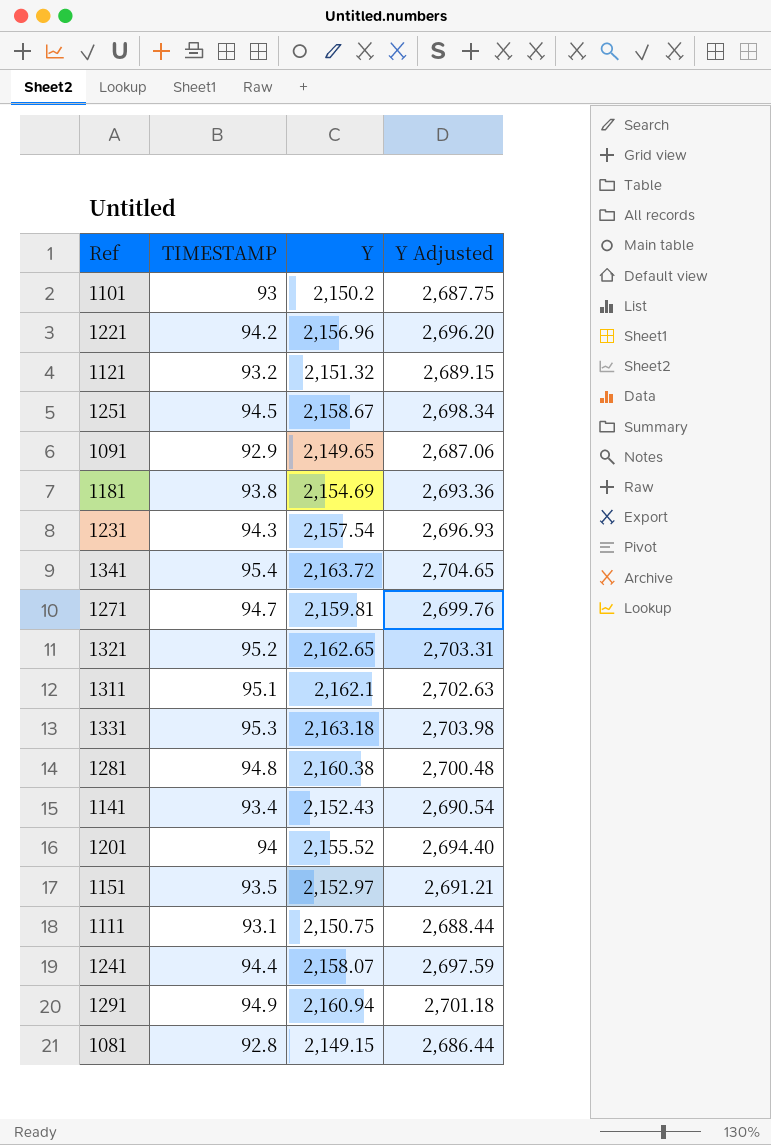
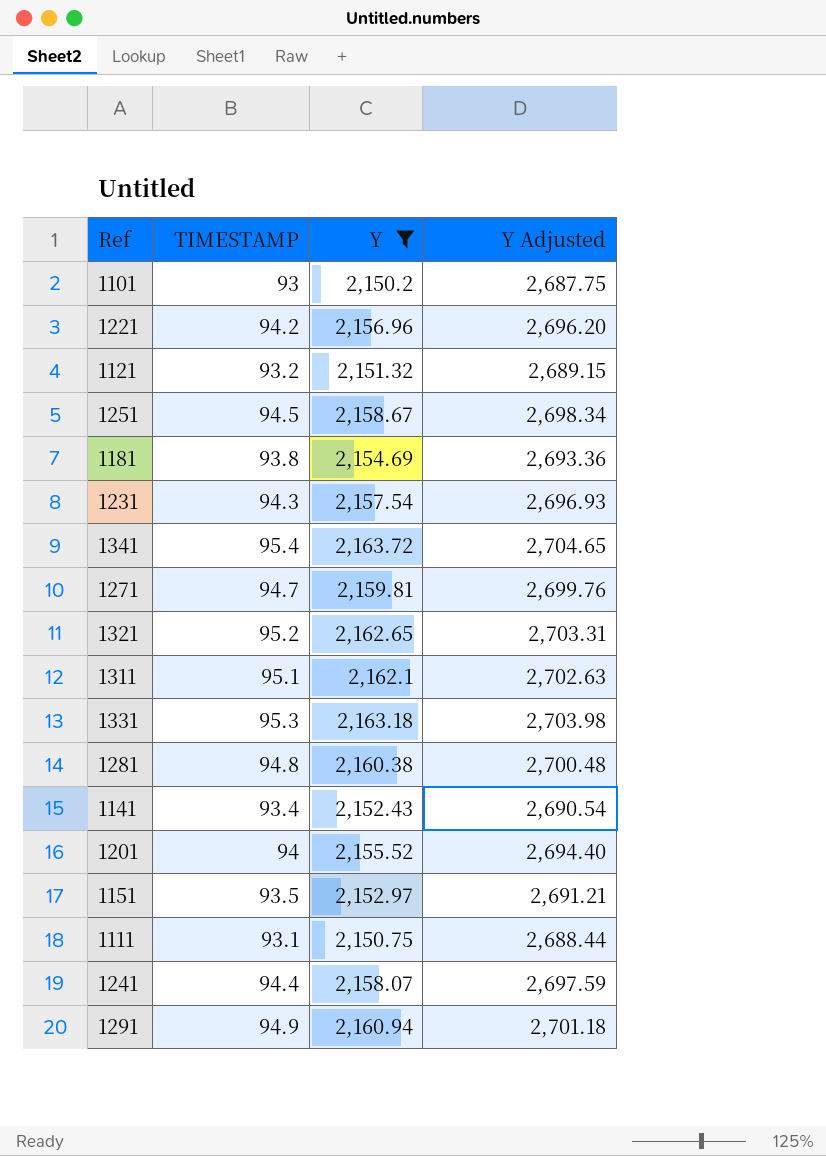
filter: none -> Y >= 2,150.2

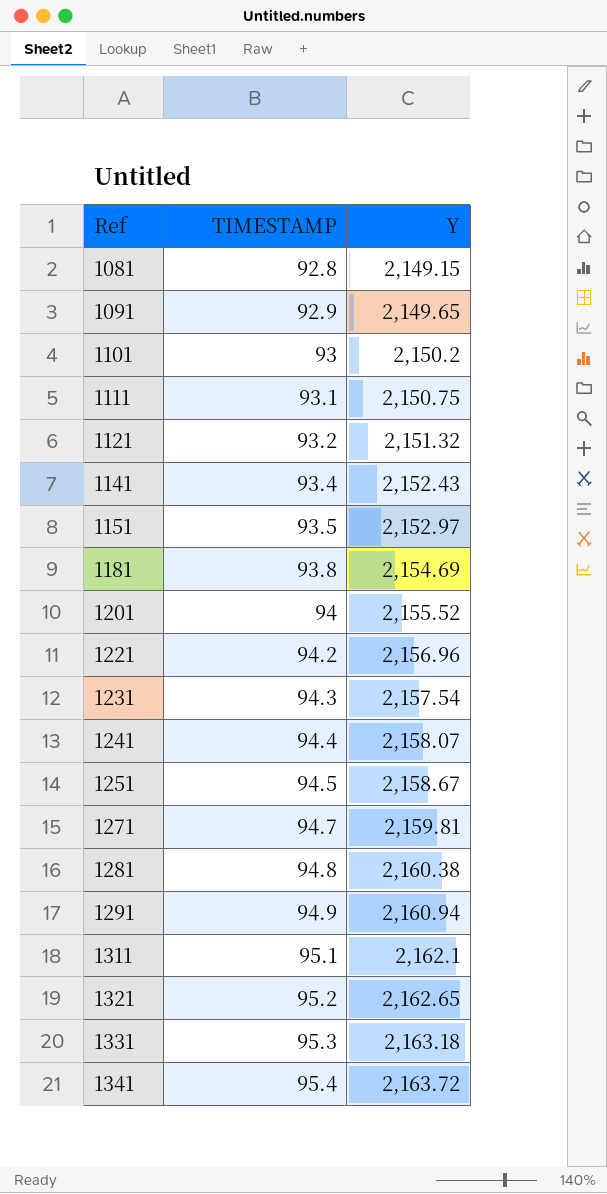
filter: Y >= 2,150.2 -> none
row order: none -> Ref ascending
column Y Adjusted | formula: [Y] * 1.25 -> none

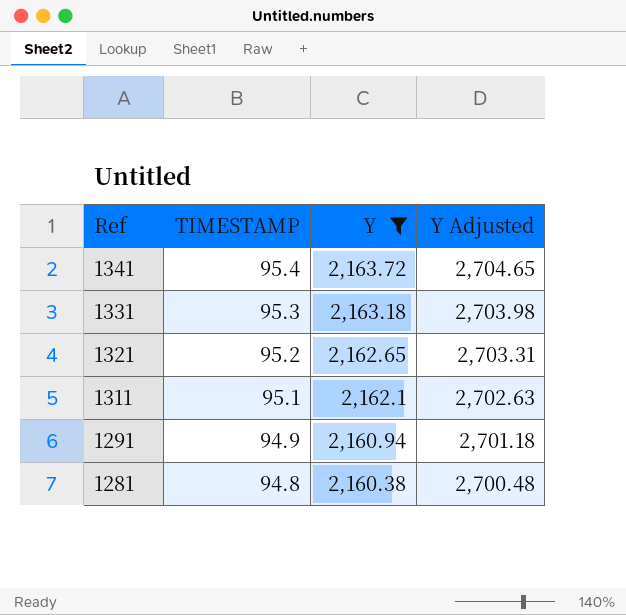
filter: none -> Y >= 2,160.38
row order: Ref ascending -> Ref descending
column Y Adjusted | formula: none -> [Y] * 1.25

